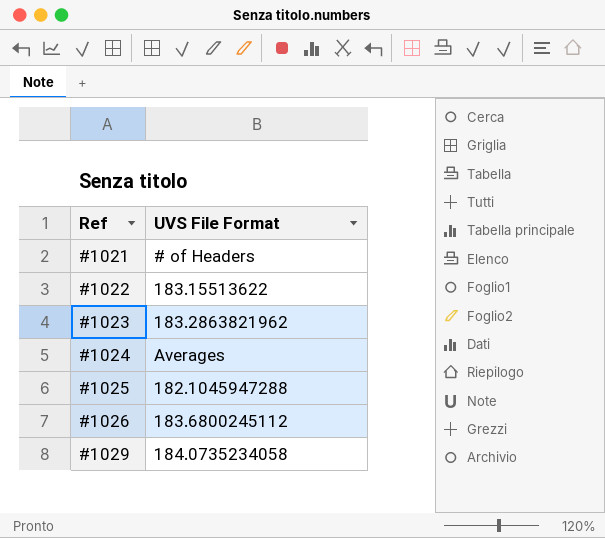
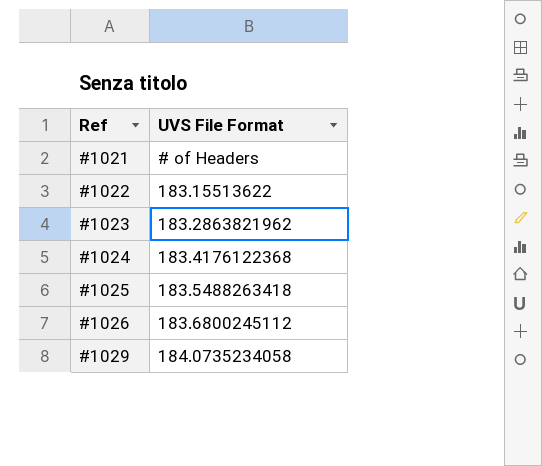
#1024 | UVS File Format: Averages -> 183.4176122368
#1025 | UVS File Format: 182.1045947288 -> 183.5488263418

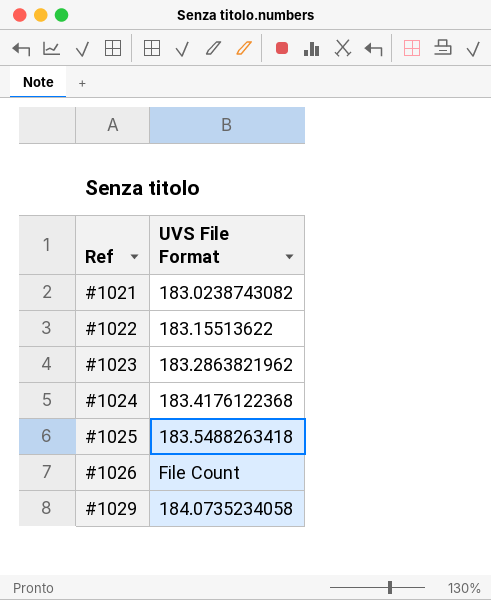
#1021 | UVS File Format: # of Headers -> 183.0238743082
#1026 | UVS File Format: 183.6800245112 -> File Count

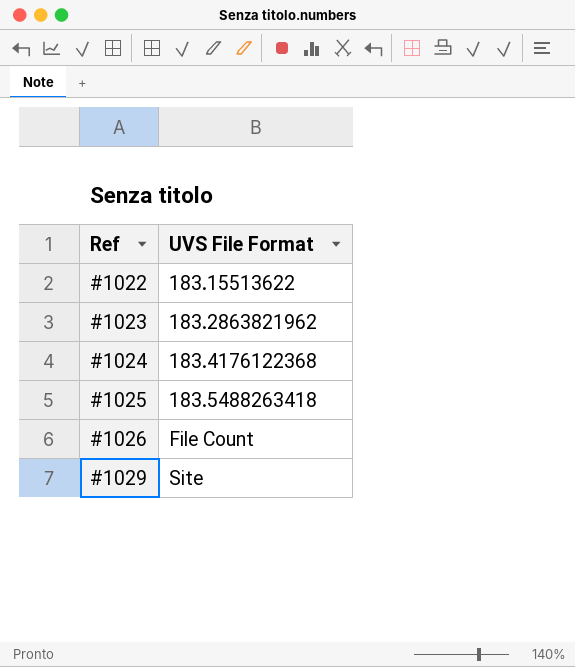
row #1021: 183.0238743082 -> none
#1029 | UVS File Format: 184.0735234058 -> Site

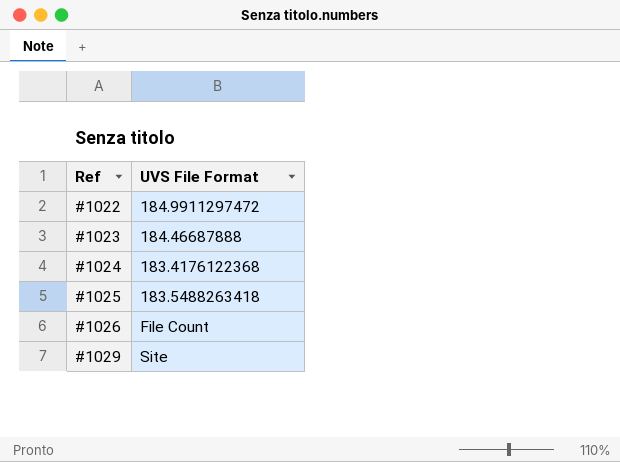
#1022 | UVS File Format: 183.15513622 -> 184.9911297472
#1023 | UVS File Format: 183.2863821962 -> 184.46687888

